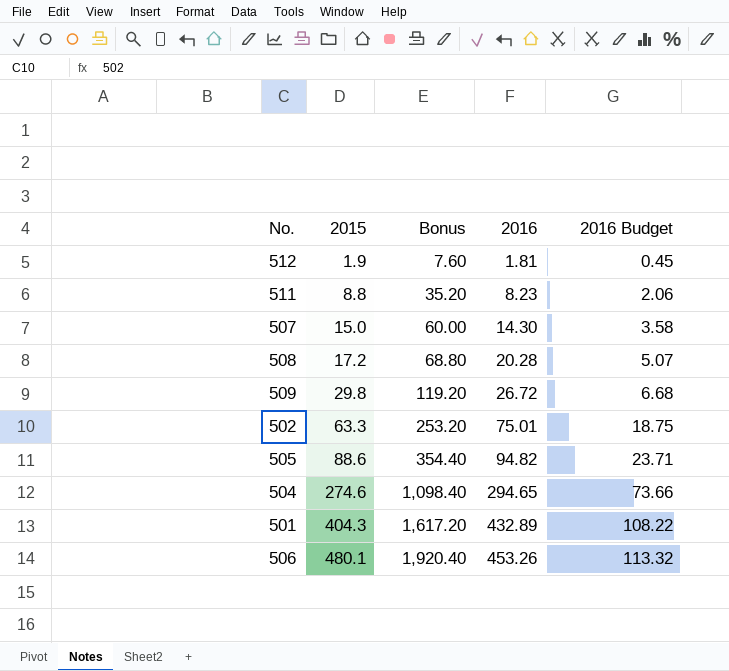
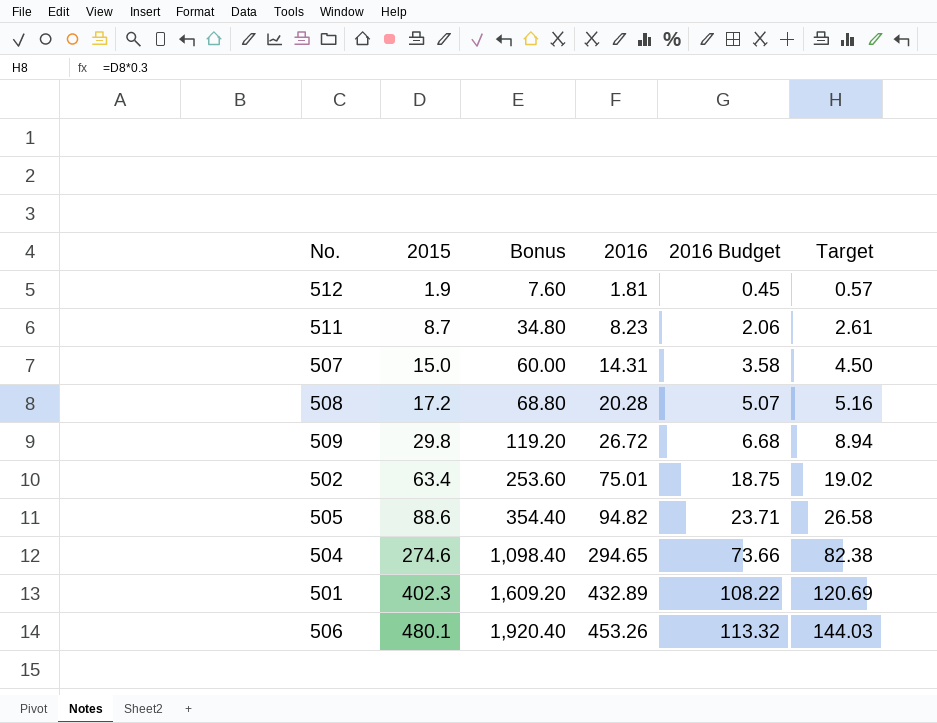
column Target | formula: none -> [2015] * 0.3
511 | 2015: 8.8 -> 8.7
511 | Bonus: 35.20 -> 34.80
507 | 2016: 14.30 -> 14.31
502 | 2015: 63.3 -> 63.4
502 | Bonus: 253.20 -> 253.60
501 | 2015: 404.3 -> 402.3
501 | Bonus: 1,617.20 -> 1,609.20

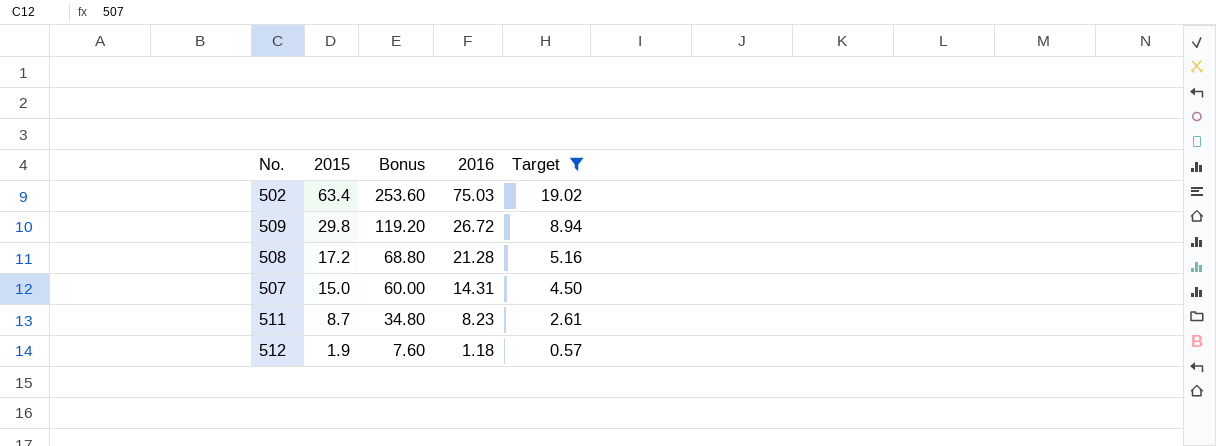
filter: none -> Target <= 19.02
row order: 2015 ascending -> 2015 descending
column 2016 Budget | formula: [2016] * 0.25 -> none
502 | 2016: 75.01 -> 75.03
508 | 2016: 20.28 -> 21.28
512 | 2016: 1.81 -> 1.18

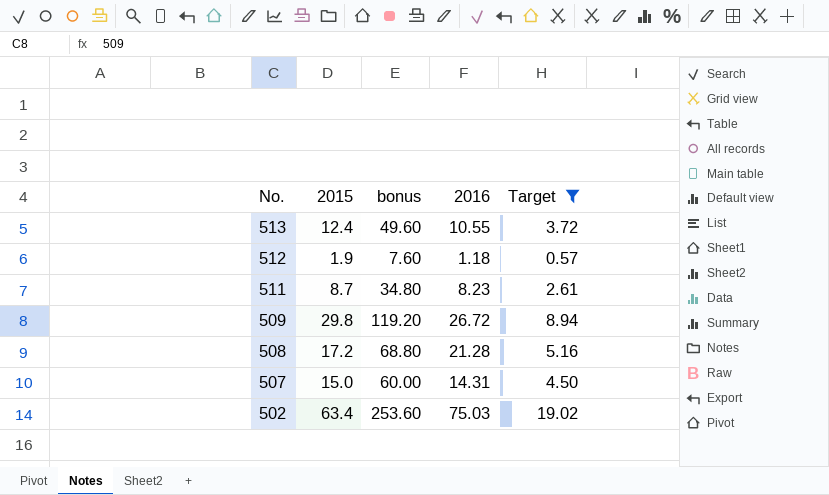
row order: 2015 descending -> No. descending
column name: Bonus -> bonus
row 513: none -> 12.4 | 49.60 | 10.55 | 3.72

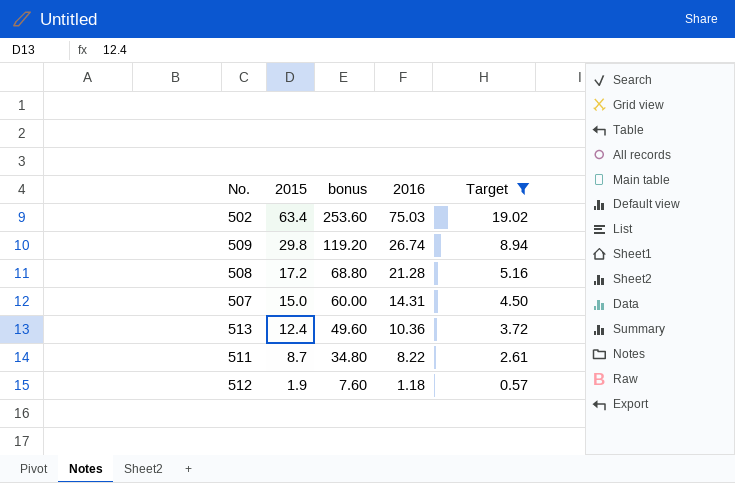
row order: No. descending -> 2015 descending
509 | 2016: 26.72 -> 26.74
513 | 2016: 10.55 -> 10.36
511 | 2016: 8.23 -> 8.22

